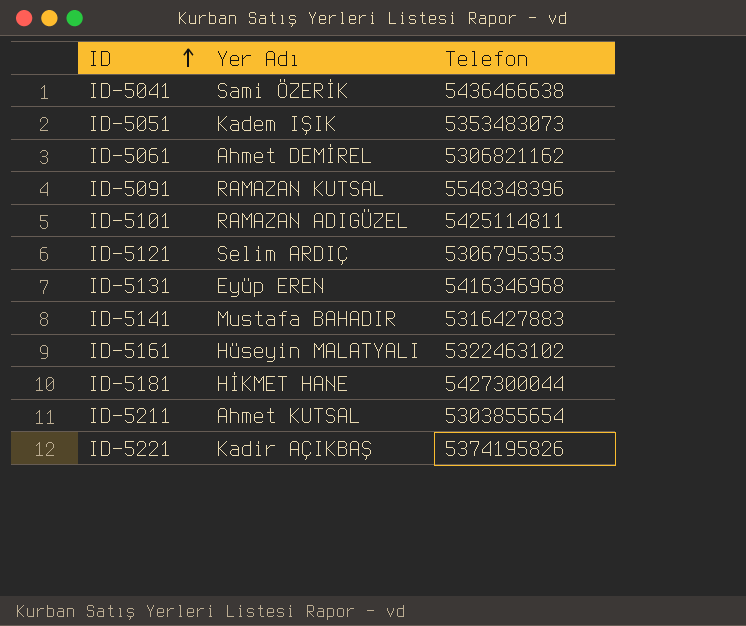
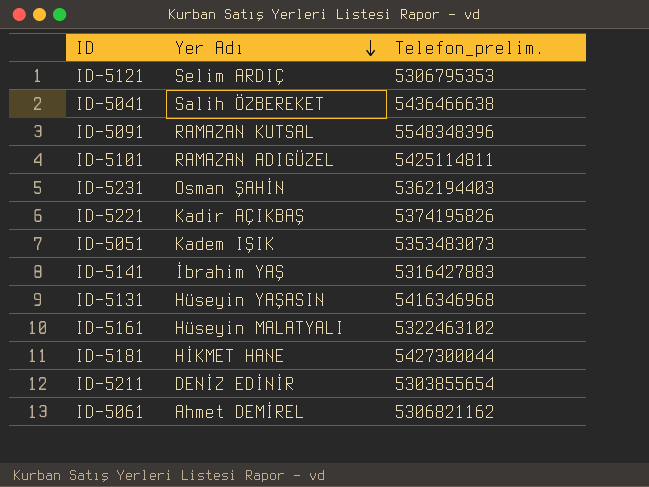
row order: ID ascending -> Yer Adı descending
column name: Telefon -> Telefon_prelim.
ID-5041 | Yer Adı: Sami ÖZERİK -> Salih ÖZBEREKET
row ID-5231: none -> Osman ŞAHİN | 5362194403
ID-5141 | Yer Adı: Mustafa BAHADIR -> İbrahim YAŞ
ID-5131 | Yer Adı: Eyüp EREN -> Hüseyin YAŞASIN
ID-5211 | Yer Adı: Ahmet KUTSAL -> DENİZ EDİNİR

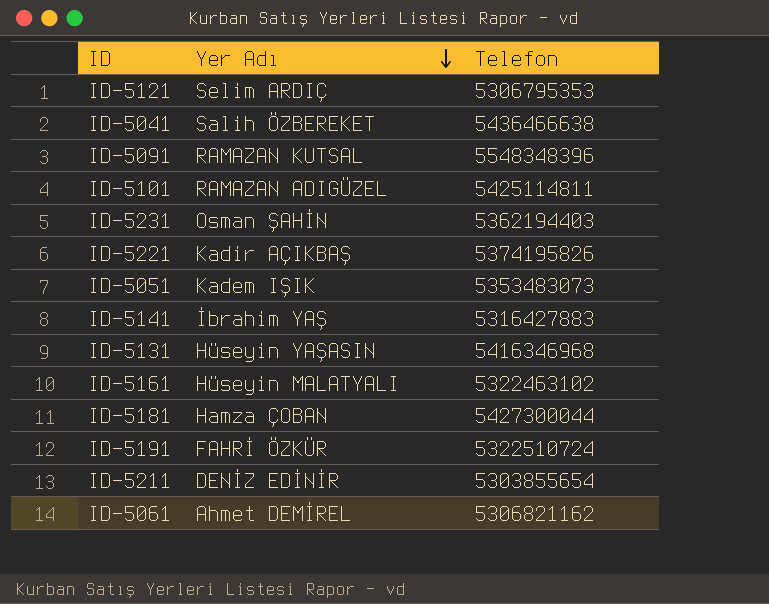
column name: Telefon_prelim. -> Telefon
ID-5181 | Yer Adı: HİKMET HANE -> Hamza ÇOBAN
row ID-5191: none -> FAHRİ ÖZKÜR | 5322510724

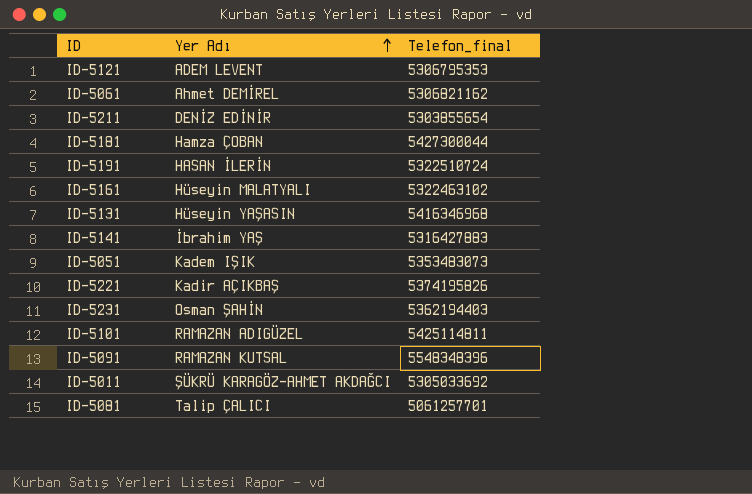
row order: Yer Adı descending -> Yer Adı ascending
column name: Telefon -> Telefon_final
row ID-5041: Salih ÖZBEREKET | 5436466638 -> none
ID-5121 | Yer Adı: Selim ARDIÇ -> ADEM LEVENT
ID-5191 | Yer Adı: FAHRİ ÖZKÜR -> HASAN İLERİN
row ID-5011: none -> ŞÜKRÜ KARAGÖZ-AHMET AKDAĞCI | 5305033692
row ID-5081: none -> Talip ÇALICI | 5061257701

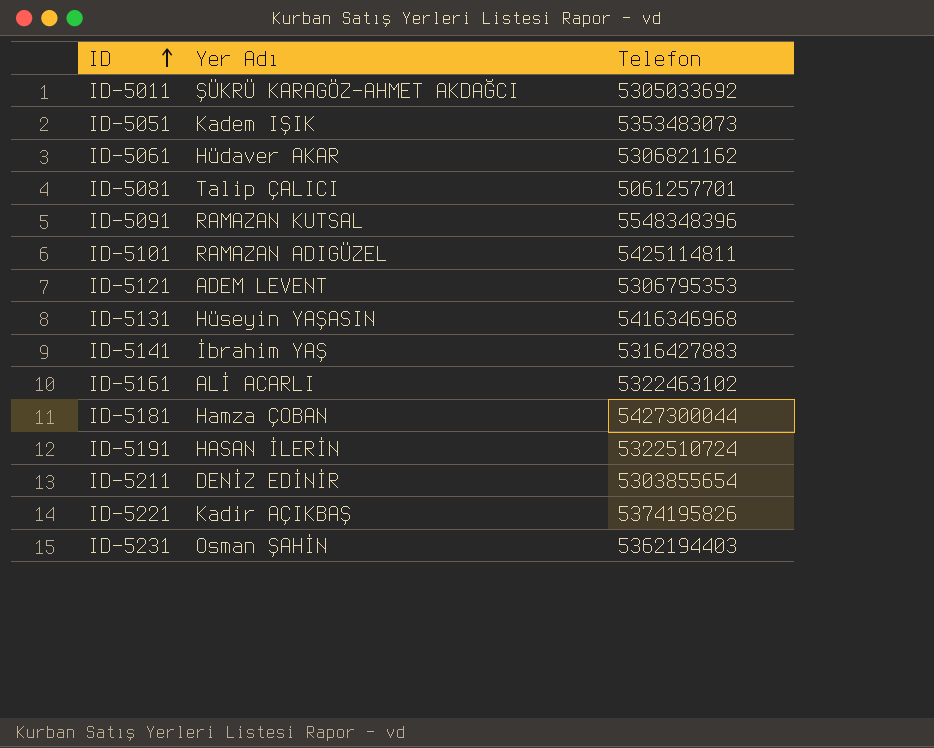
row order: Yer Adı ascending -> ID ascending
column name: Telefon_final -> Telefon
ID-5061 | Yer Adı: Ahmet DEMİREL -> Hüdaver AKAR
ID-5161 | Yer Adı: Hüseyin MALATYALI -> ALİ ACARLI

